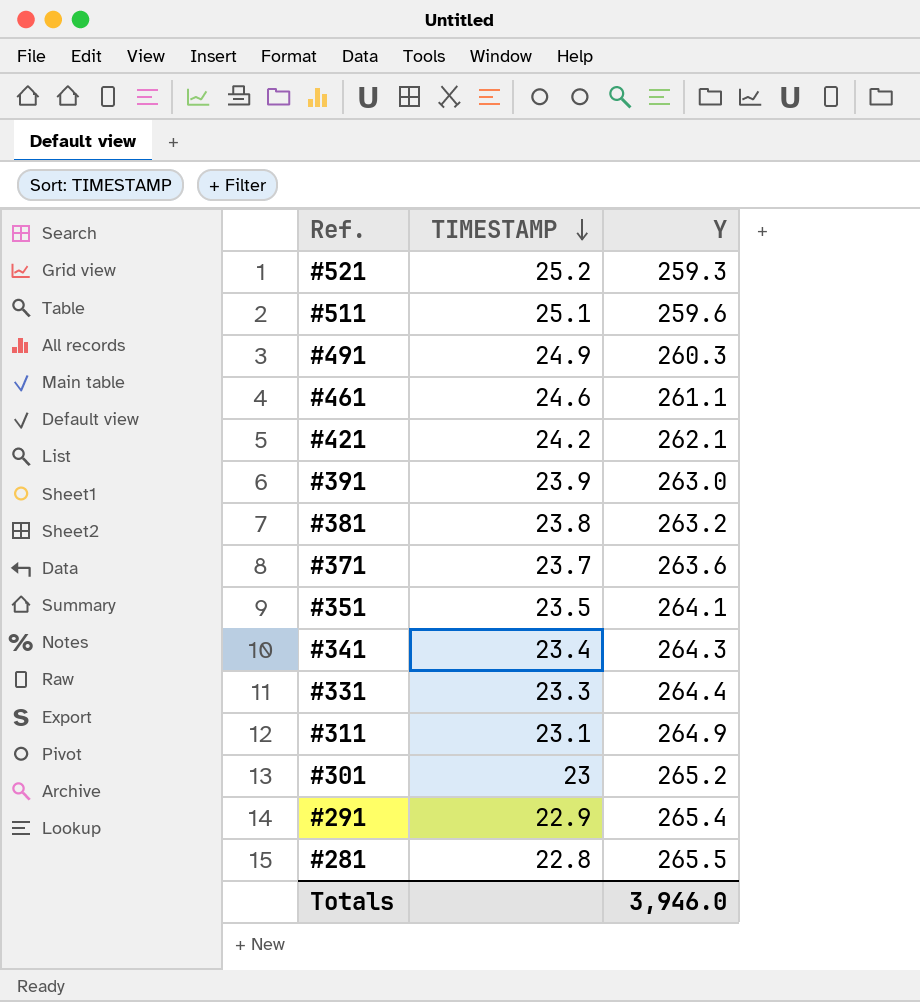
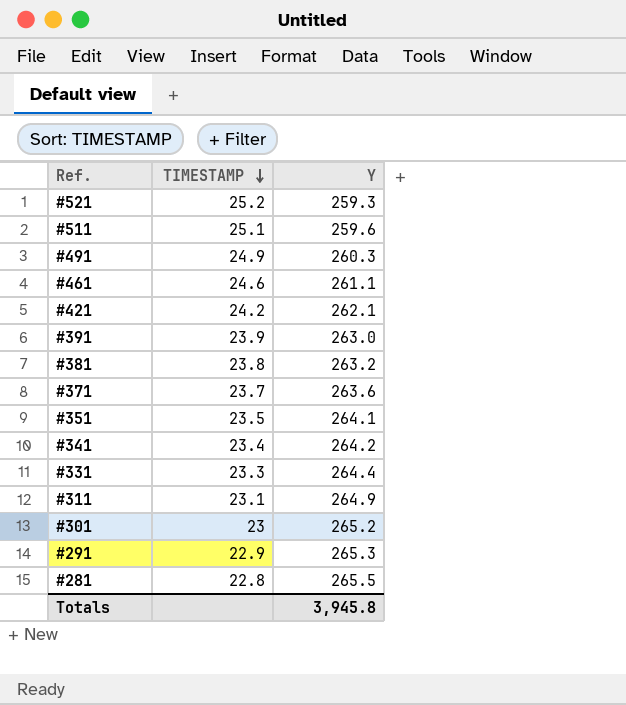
#341 | Y: 264.3 -> 264.2
#291 | Y: 265.4 -> 265.3
Totals | Y: 3,946.0 -> 3,945.8

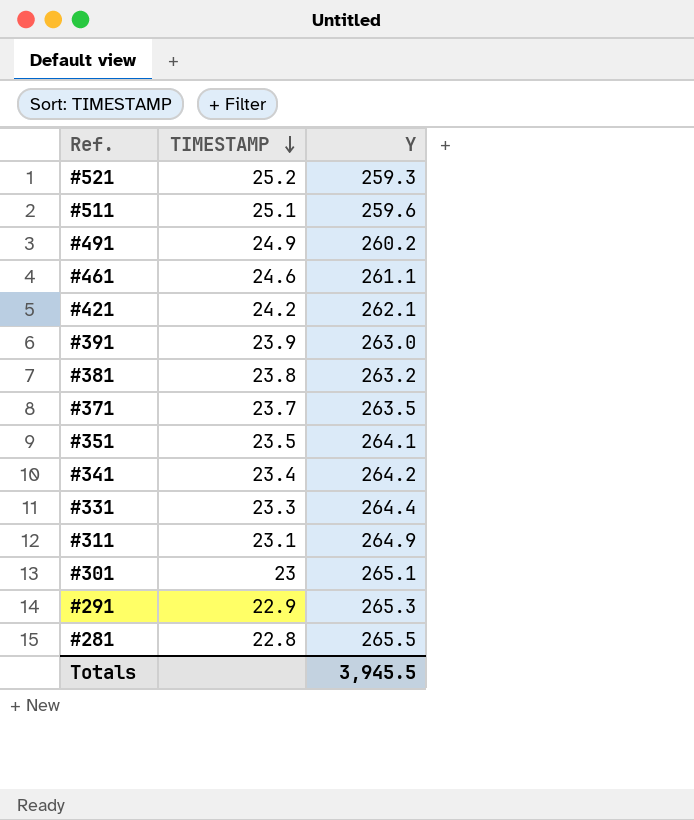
#491 | Y: 260.3 -> 260.2
#371 | Y: 263.6 -> 263.5
#301 | Y: 265.2 -> 265.1
Totals | Y: 3,945.8 -> 3,945.5

